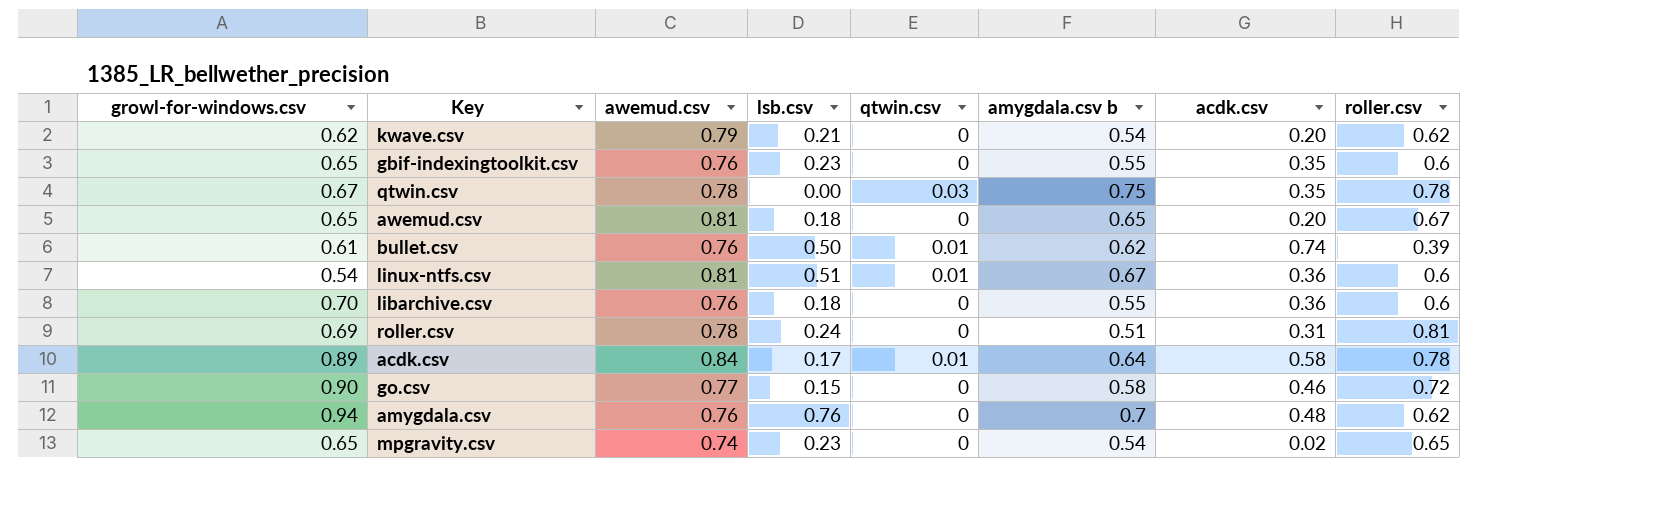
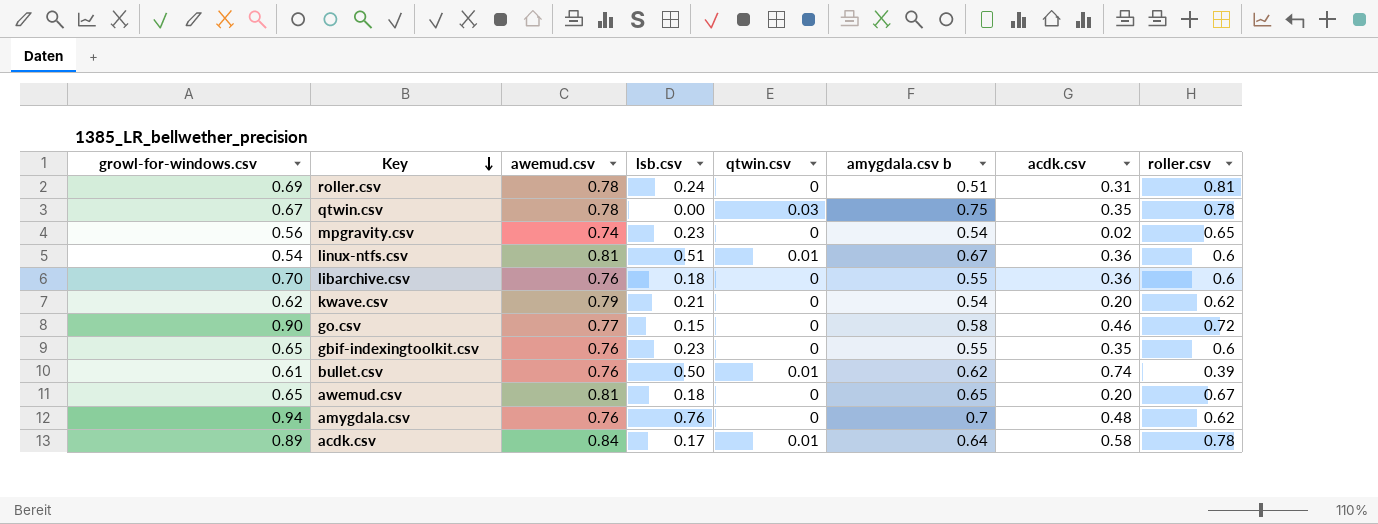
row order: none -> Key descending
mpgravity.csv | growl-for-windows.csv: 0.65 -> 0.56

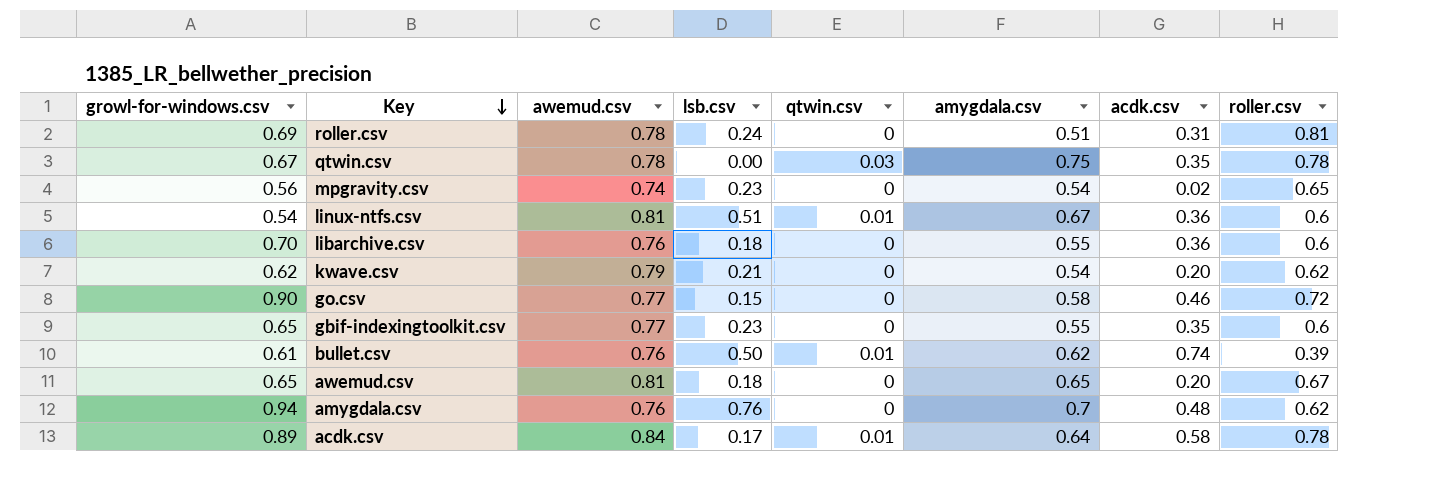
column name: amygdala.csv b -> amygdala.csv
gbif-indexingtoolkit.csv | awemud.csv: 0.76 -> 0.77

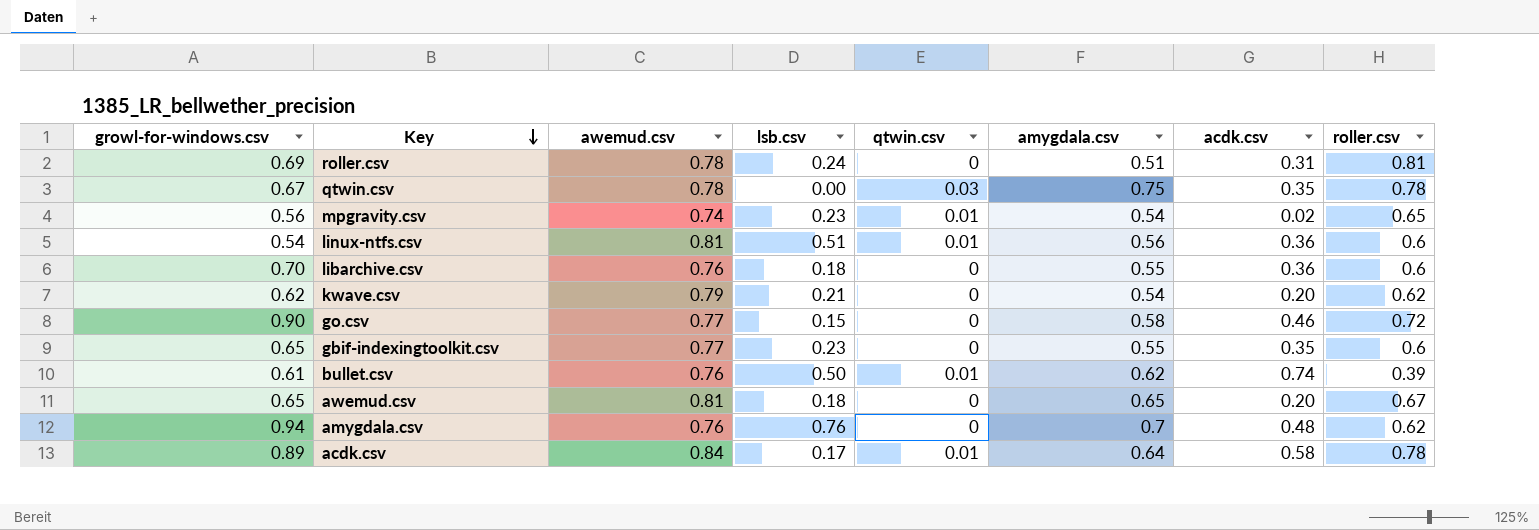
mpgravity.csv | qtwin.csv: 0 -> 0.01
linux-ntfs.csv | amygdala.csv: 0.67 -> 0.56

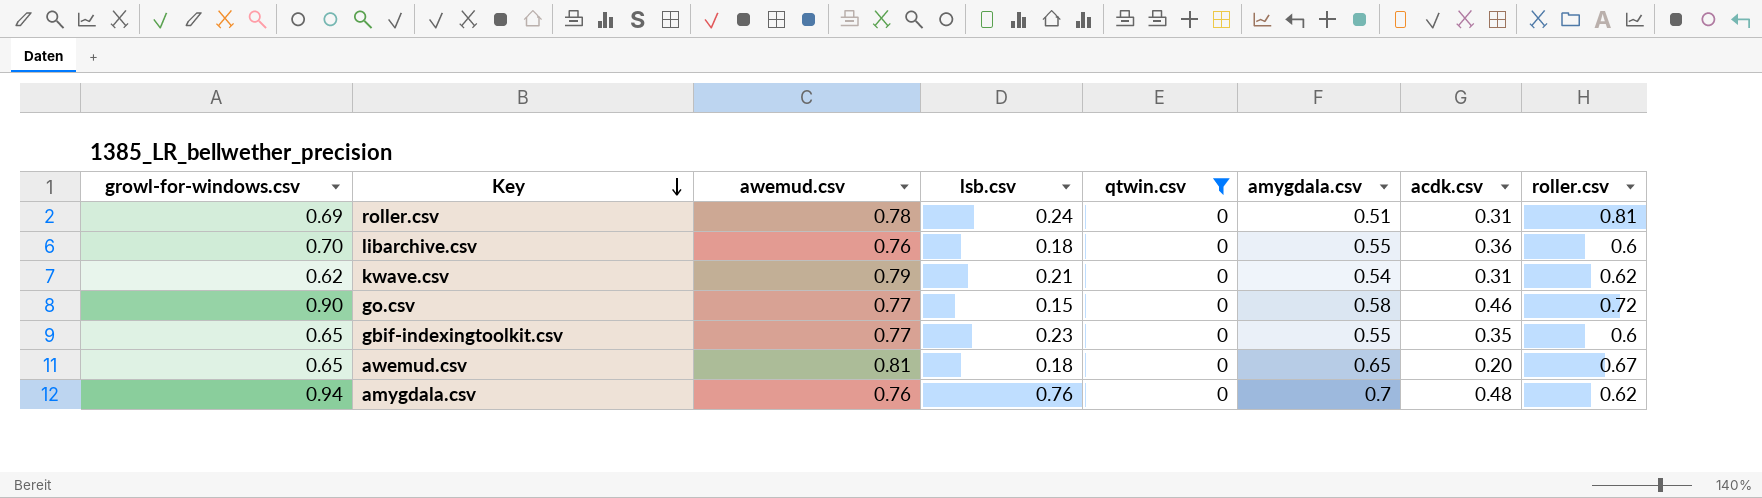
filter: none -> qtwin.csv = 0
kwave.csv | acdk.csv: 0.20 -> 0.31

